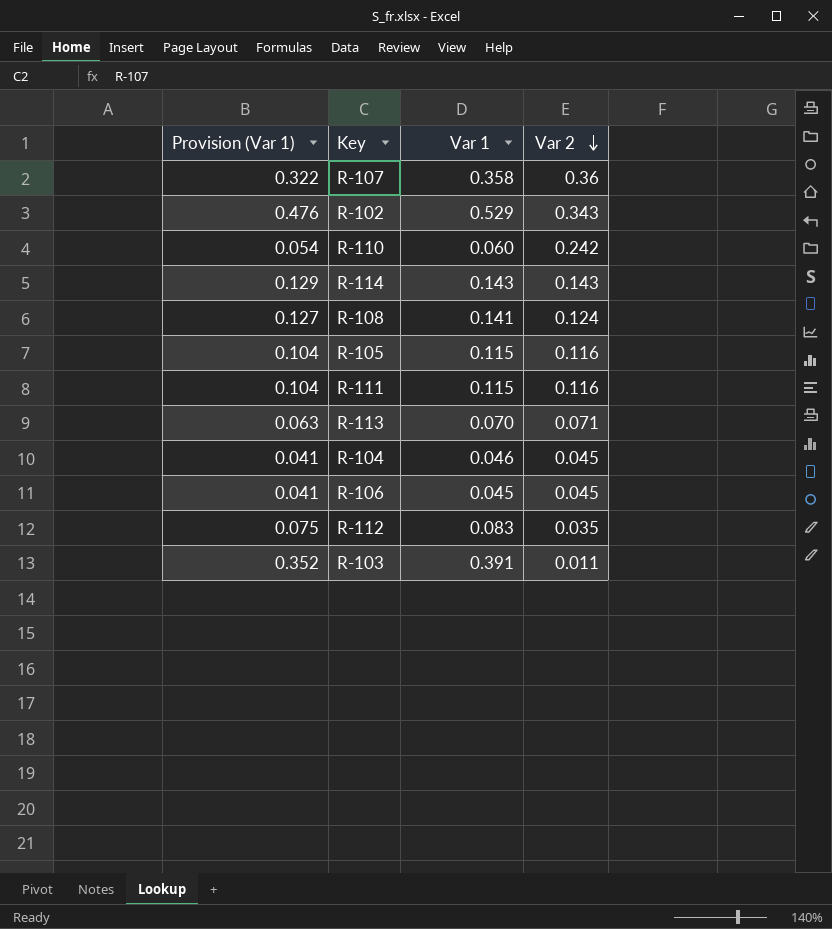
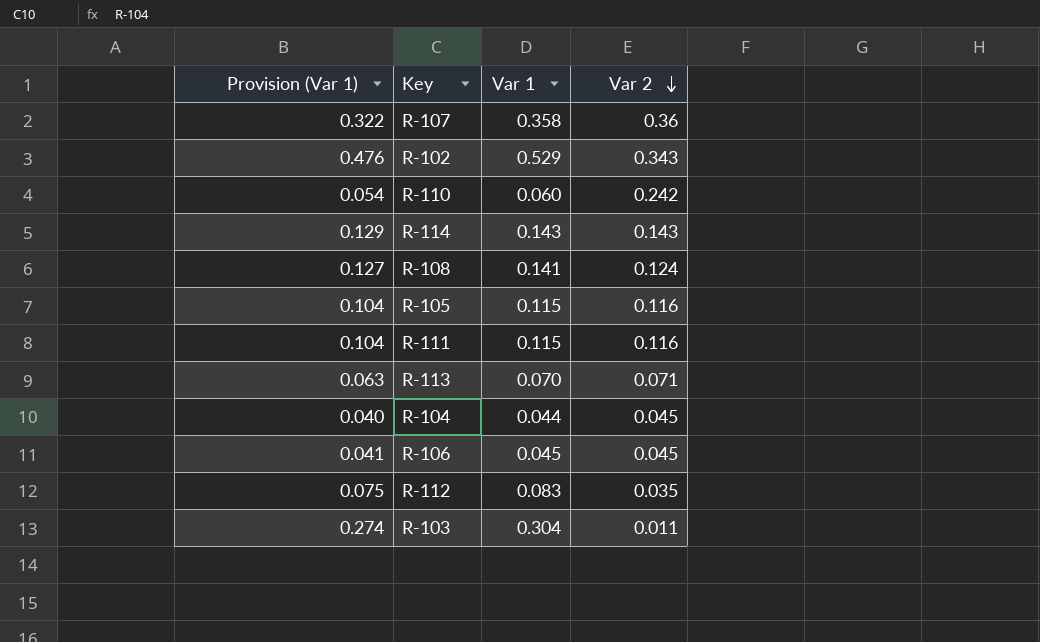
R-104 | Provision (Var 1): 0.041 -> 0.040
R-104 | Var 1: 0.046 -> 0.044
R-103 | Provision (Var 1): 0.352 -> 0.274
R-103 | Var 1: 0.391 -> 0.304

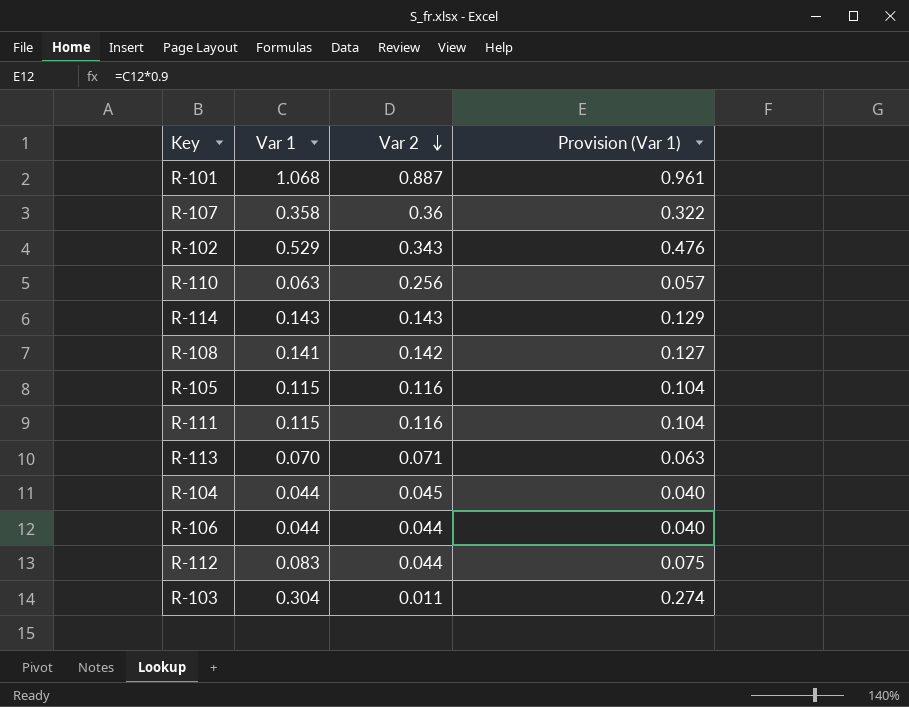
column Provision (Var 1) | position: 1 -> 4
row R-101: none -> 1.068 | 0.887 | 0.961
R-110 | Var 1: 0.060 -> 0.063
R-110 | Var 2: 0.242 -> 0.256
R-110 | Provision (Var 1): 0.054 -> 0.057
R-108 | Var 2: 0.124 -> 0.142
R-106 | Var 1: 0.045 -> 0.044
R-106 | Var 2: 0.045 -> 0.044
R-106 | Provision (Var 1): 0.041 -> 0.040
R-112 | Var 2: 0.035 -> 0.044

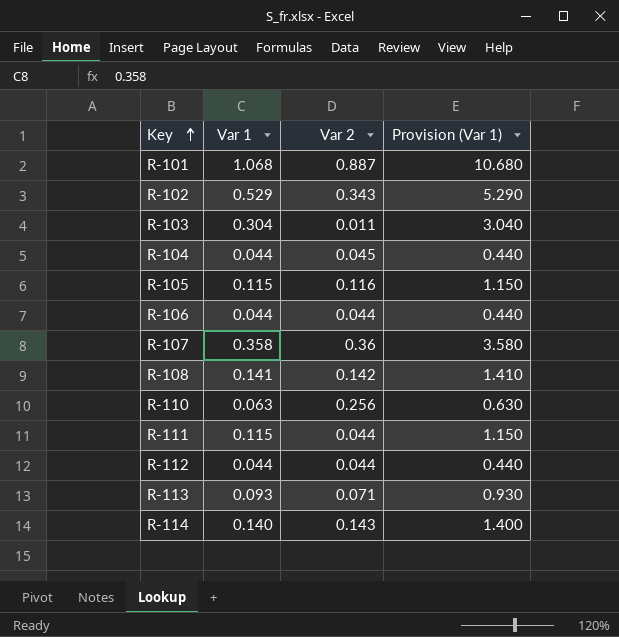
row order: Var 2 descending -> Key ascending
column Provision (Var 1) | formula: [Var 1] * 0.9 -> [Var 1] * 10
R-111 | Var 2: 0.116 -> 0.044
R-112 | Var 1: 0.083 -> 0.044
R-113 | Var 1: 0.070 -> 0.093
R-114 | Var 1: 0.143 -> 0.140

